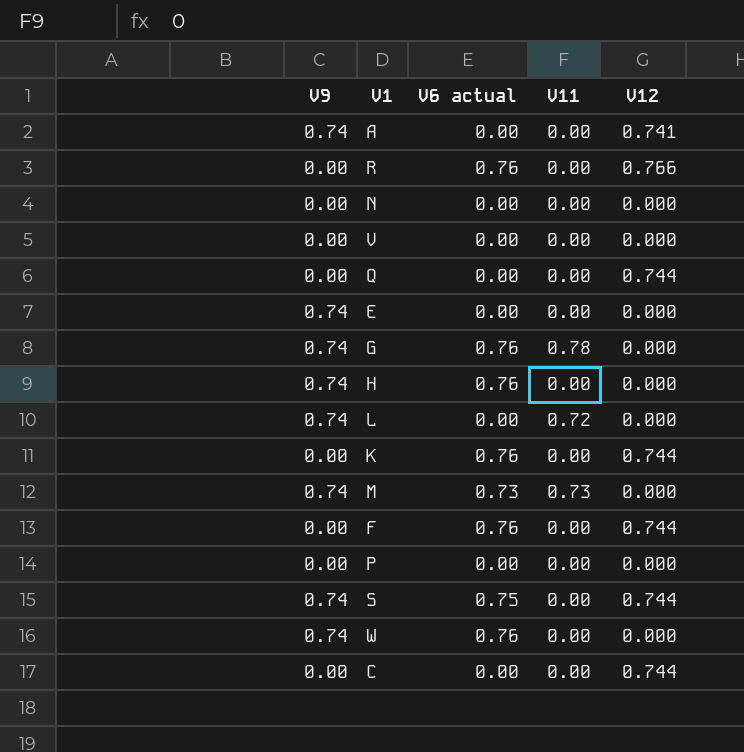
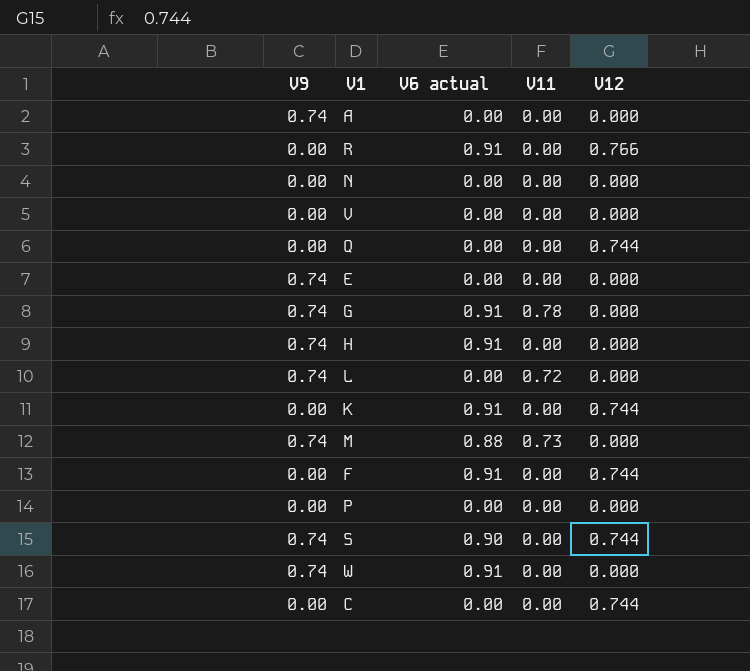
A | V12: 0.741 -> 0.000
R | V6 actual: 0.76 -> 0.91
G | V6 actual: 0.76 -> 0.91
H | V6 actual: 0.76 -> 0.91
K | V6 actual: 0.76 -> 0.91
M | V6 actual: 0.73 -> 0.88
F | V6 actual: 0.76 -> 0.91
S | V6 actual: 0.75 -> 0.90
W | V6 actual: 0.76 -> 0.91

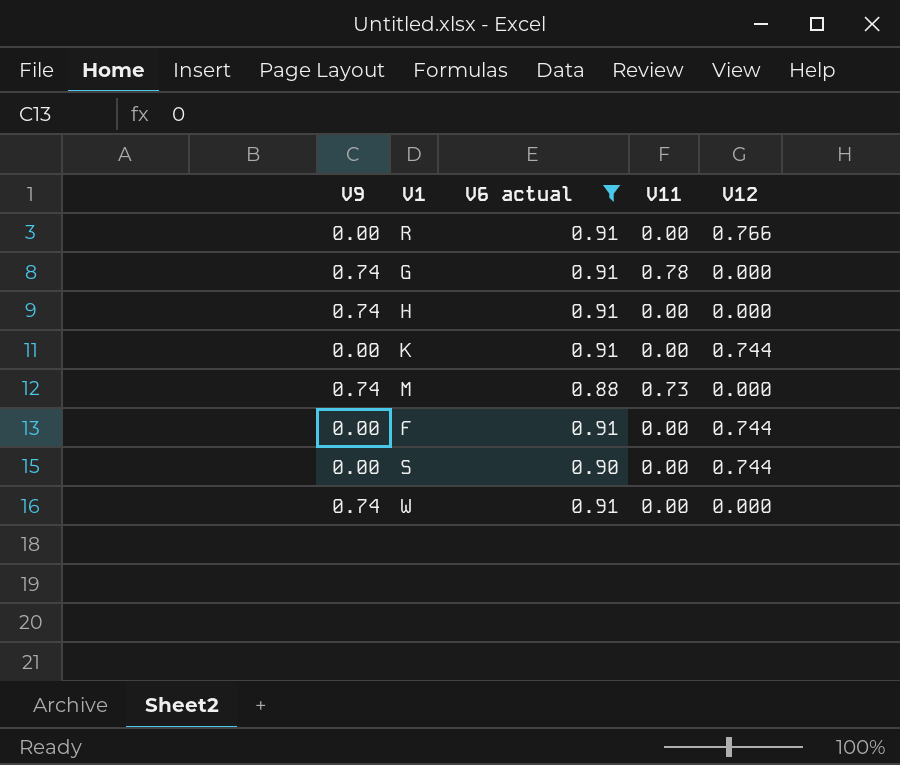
filter: none -> V6 actual != 0.00
S | V9: 0.74 -> 0.00

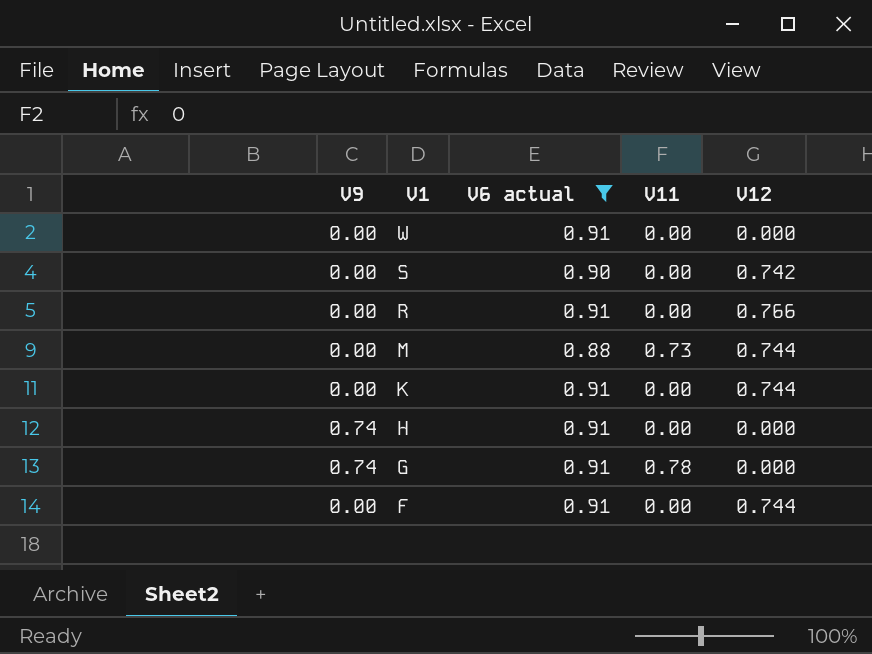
row order: none -> V1 descending
W | V9: 0.74 -> 0.00
S | V12: 0.744 -> 0.742
M | V9: 0.74 -> 0.00
M | V12: 0.000 -> 0.744

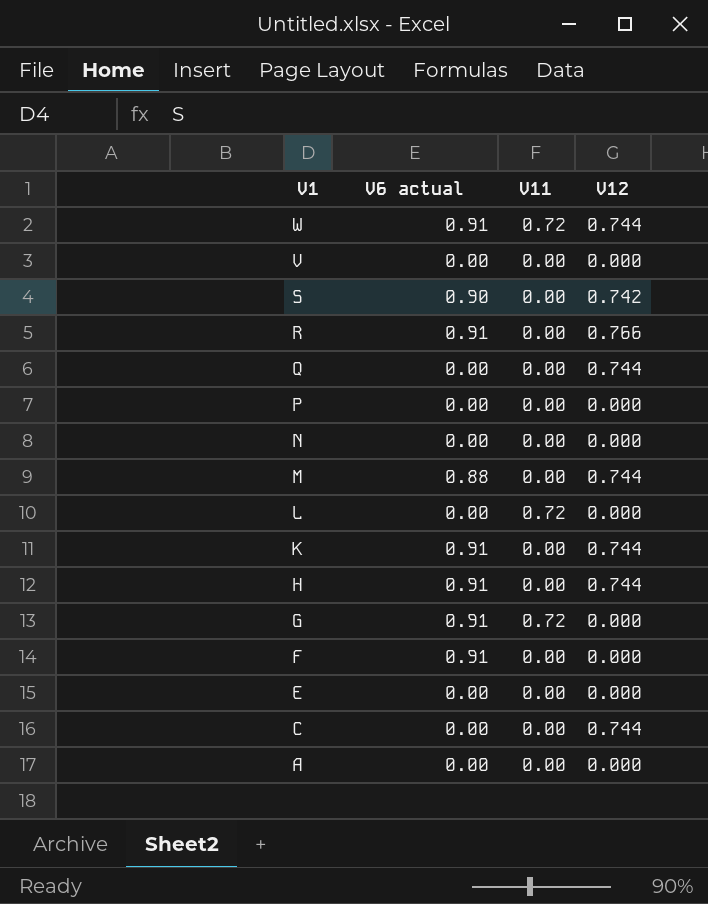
filter: V6 actual != 0.00 -> none
column V9 | position: 1 -> none
W | V11: 0.00 -> 0.72
W | V12: 0.000 -> 0.744
M | V11: 0.73 -> 0.00
H | V12: 0.000 -> 0.744
G | V11: 0.78 -> 0.72
F | V12: 0.744 -> 0.000

